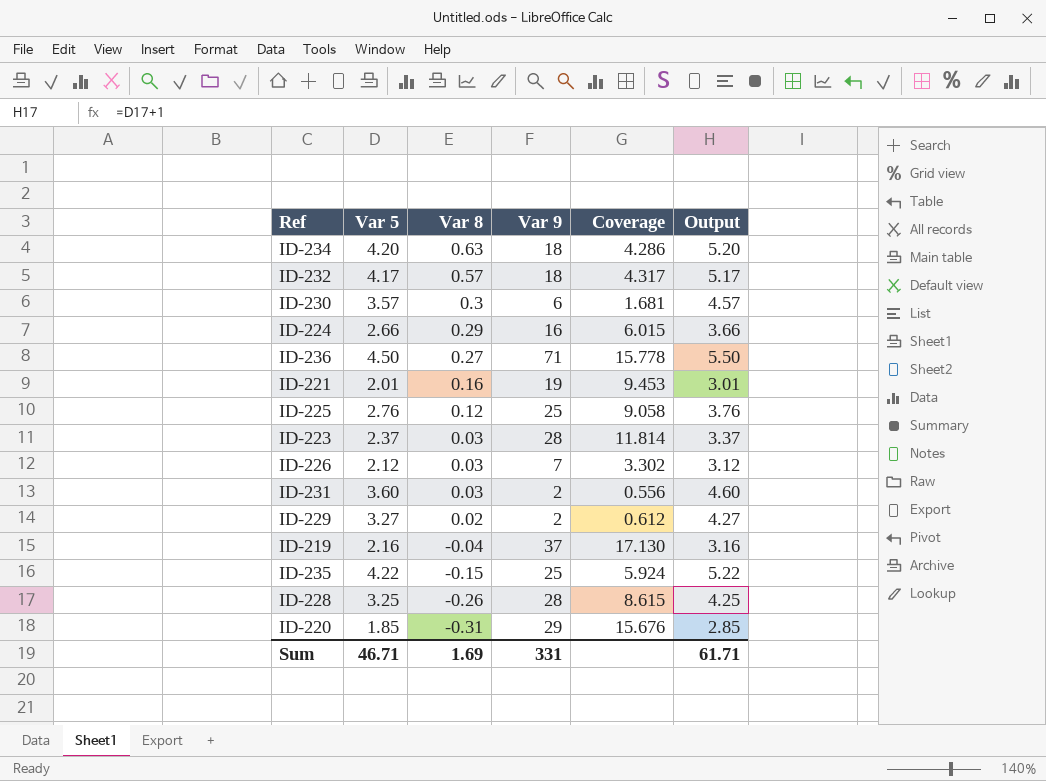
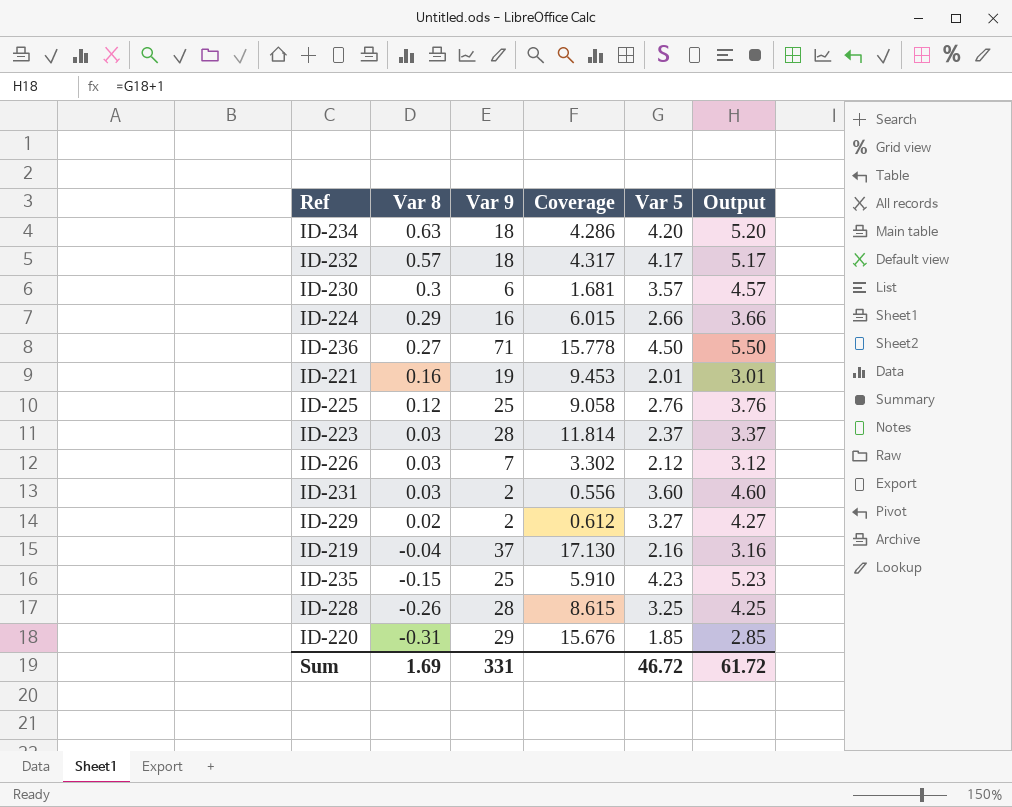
column Var 5 | position: 2 -> 5
ID-235 | Coverage: 5.924 -> 5.910
ID-235 | Var 5: 4.22 -> 4.23
ID-235 | Output: 5.22 -> 5.23
Sum | Var 5: 46.71 -> 46.72
Sum | Output: 61.71 -> 61.72

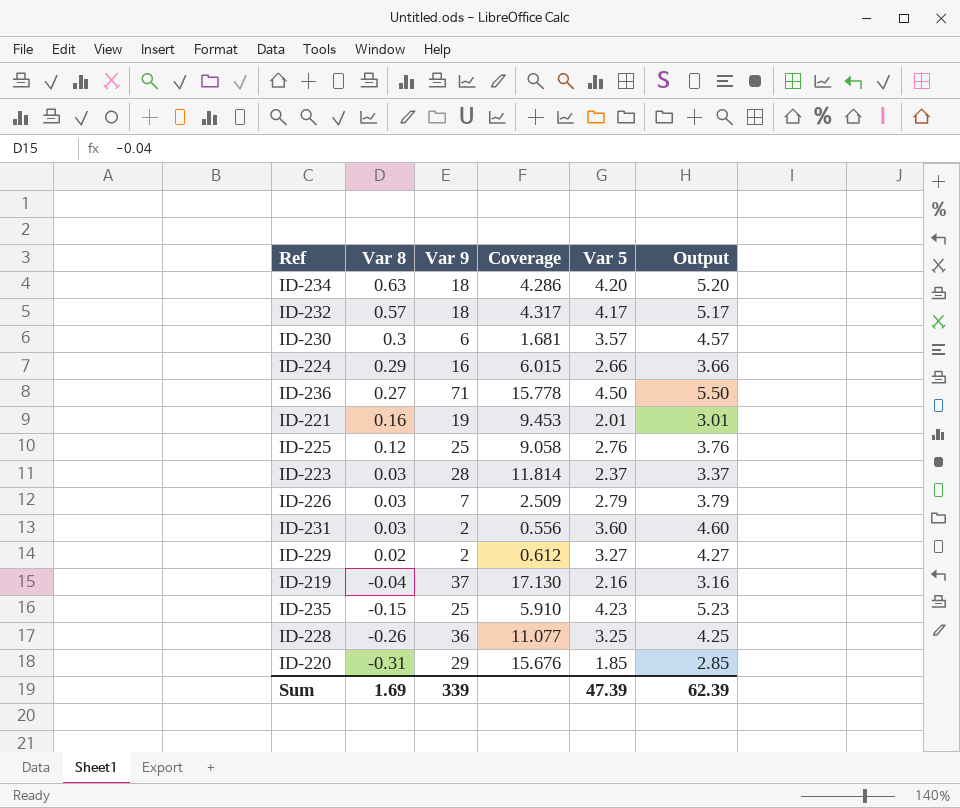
ID-226 | Coverage: 3.302 -> 2.509
ID-226 | Var 5: 2.12 -> 2.79
ID-226 | Output: 3.12 -> 3.79
ID-228 | Var 9: 28 -> 36
ID-228 | Coverage: 8.615 -> 11.077
Sum | Var 9: 331 -> 339
Sum | Var 5: 46.72 -> 47.39
Sum | Output: 61.72 -> 62.39

